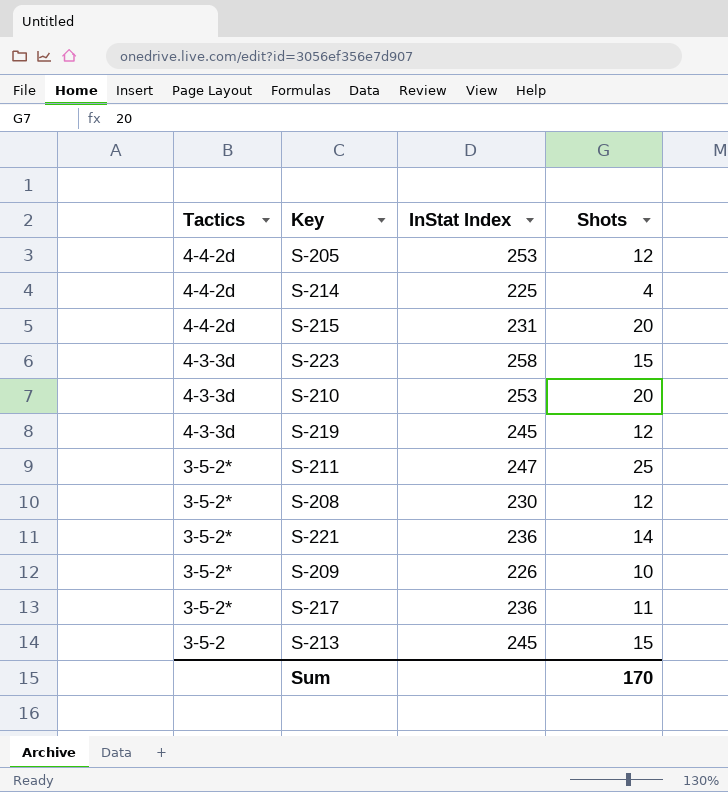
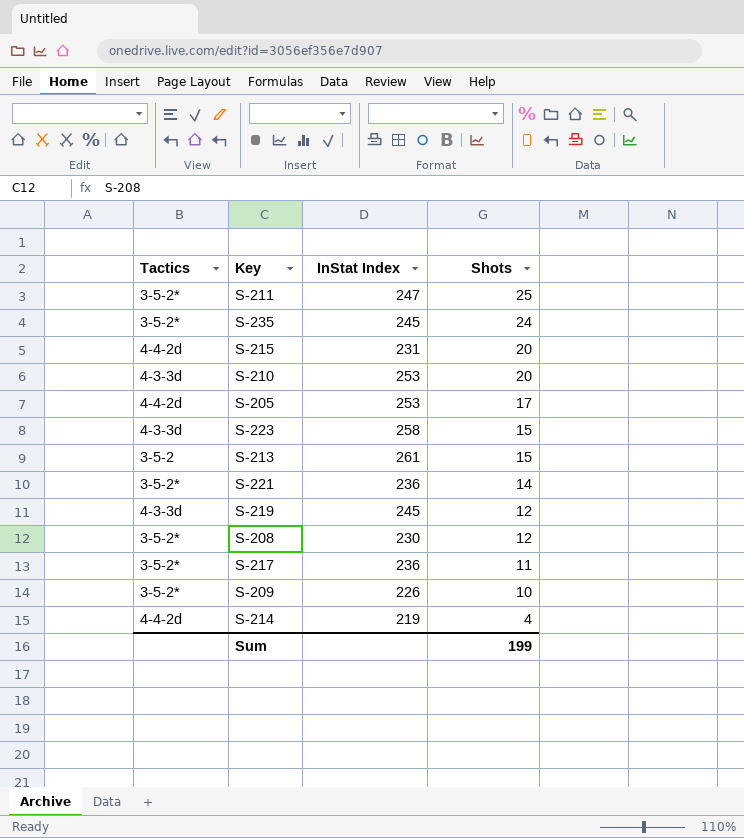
row order: Tactics descending -> Shots descending
row S-235: none -> 3-5-2* | 245 | 24
S-205 | Shots: 12 -> 17
S-213 | InStat Index: 245 -> 261
S-214 | InStat Index: 225 -> 219
Sum | Shots: 170 -> 199

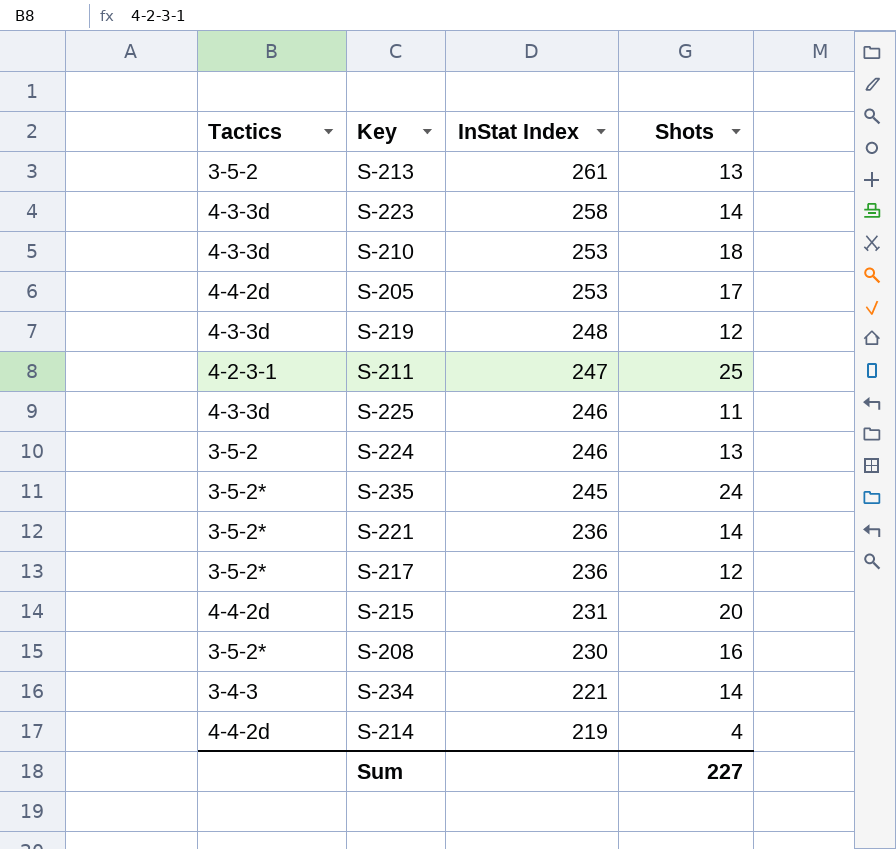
row order: Shots descending -> InStat Index descending
row S-209: 3-5-2* | 226 | 10 -> none
S-213 | Shots: 15 -> 13
S-223 | Shots: 15 -> 14
S-210 | Shots: 20 -> 18
S-219 | InStat Index: 245 -> 248
S-211 | Tactics: 3-5-2* -> 4-2-3-1
row S-225: none -> 4-3-3d | 246 | 11
row S-224: none -> 3-5-2 | 246 | 13
S-217 | Shots: 11 -> 12
S-208 | Shots: 12 -> 16
row S-234: none -> 3-4-3 | 221 | 14
Sum | Shots: 199 -> 227

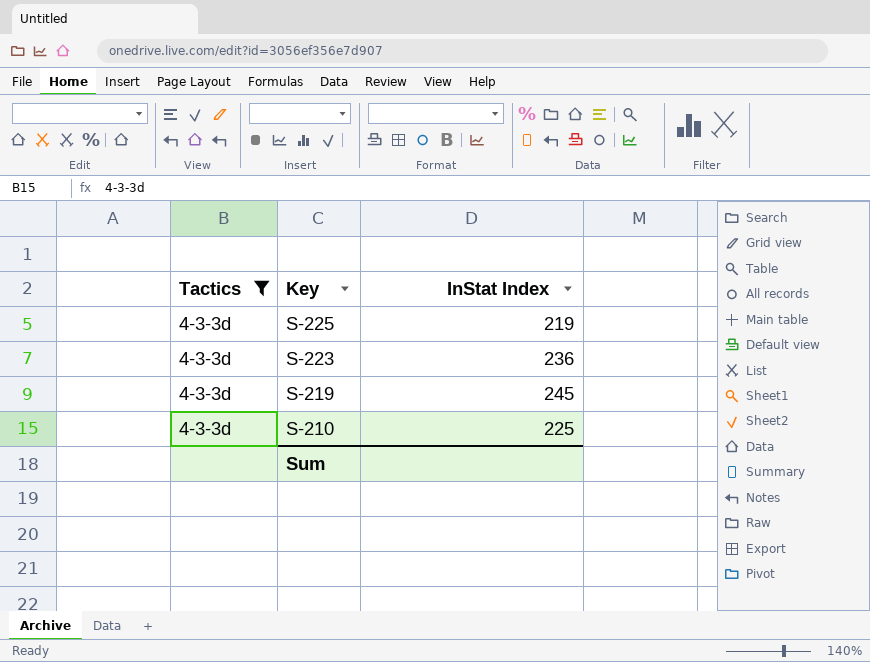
filter: none -> Tactics = 4-3-3d
row order: InStat Index descending -> Key descending
column Shots | position: 4 -> none
S-225 | InStat Index: 246 -> 219
S-223 | InStat Index: 258 -> 236
S-219 | InStat Index: 248 -> 245
S-210 | InStat Index: 253 -> 225

